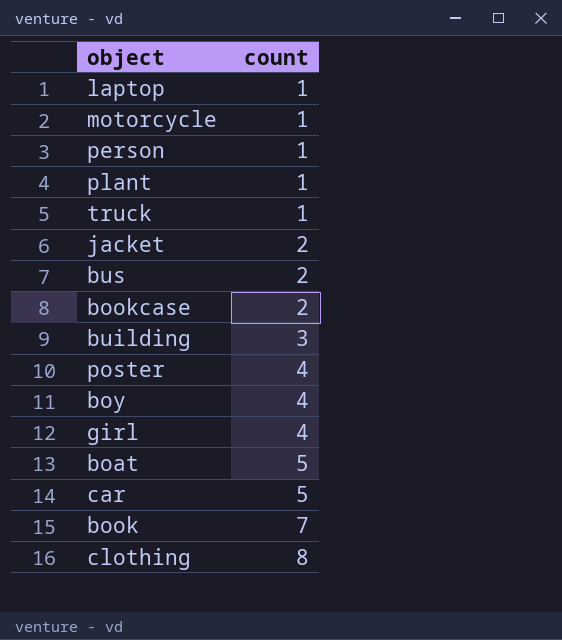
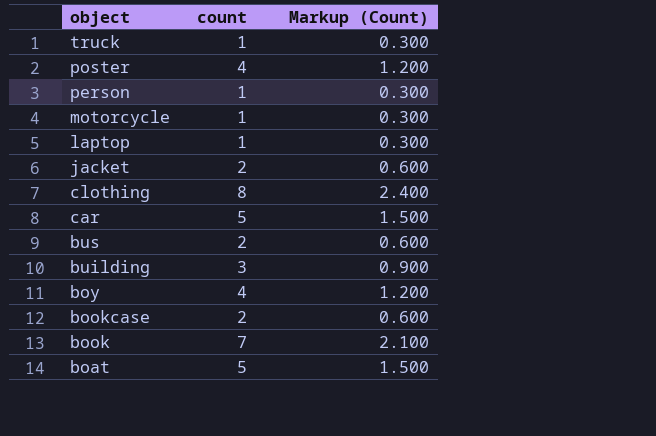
row order: count ascending -> object descending
column Markup (Count) | formula: none -> [count] * 0.3
row plant: 1 -> none
row girl: 4 -> none

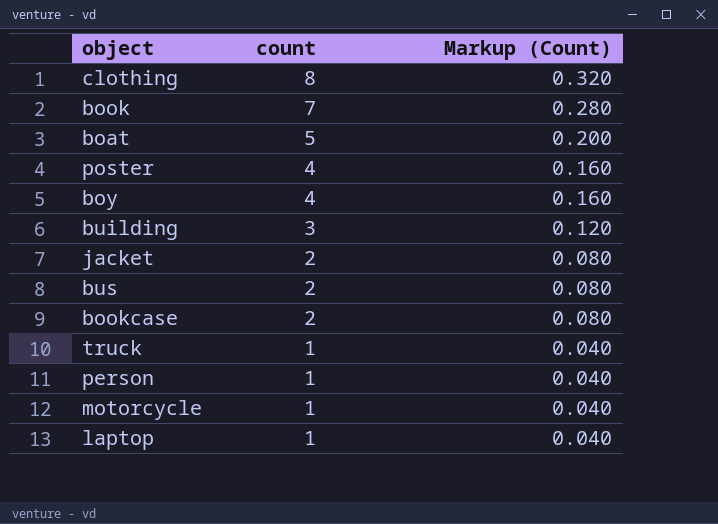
row order: object descending -> count descending
column Markup (Count) | formula: [count] * 0.3 -> [count] * 0.04
row car: 5 | 1.500 -> none

